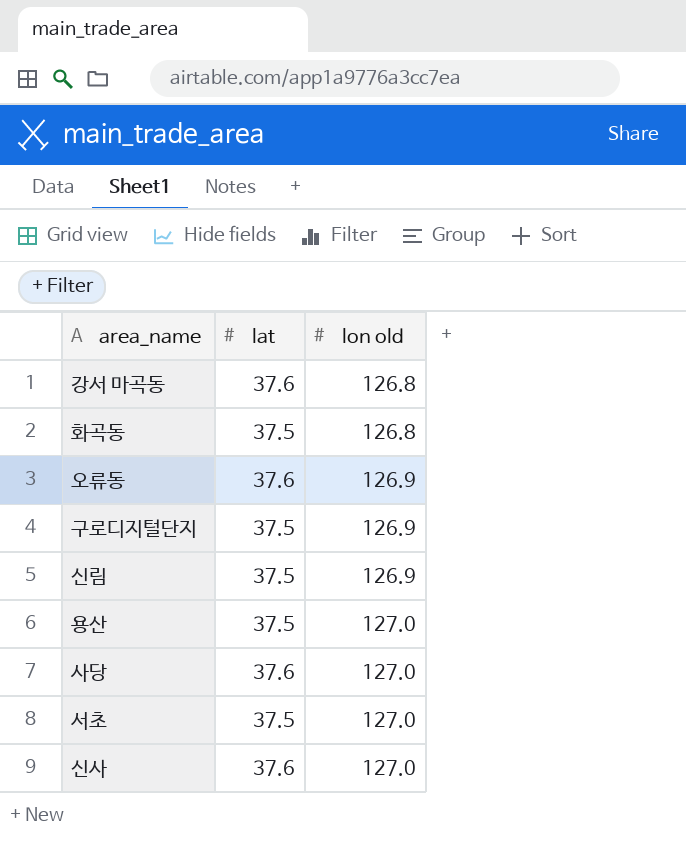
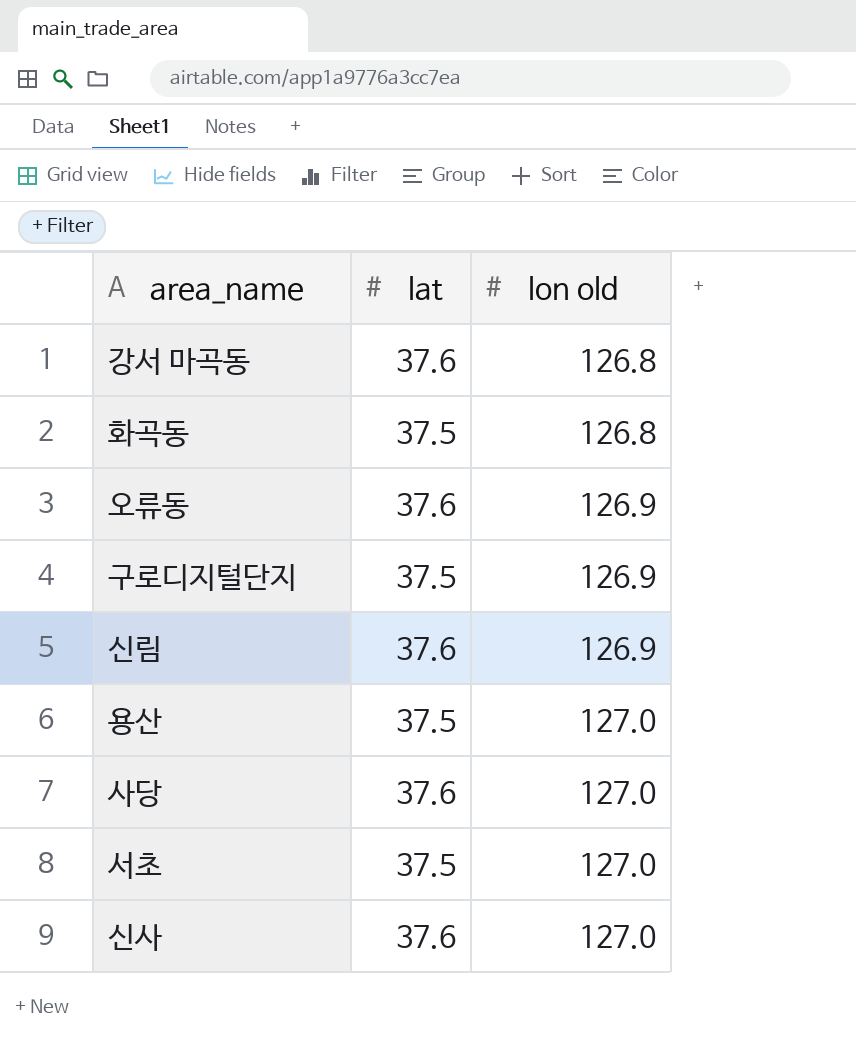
신림 | lat: 37.5 -> 37.6

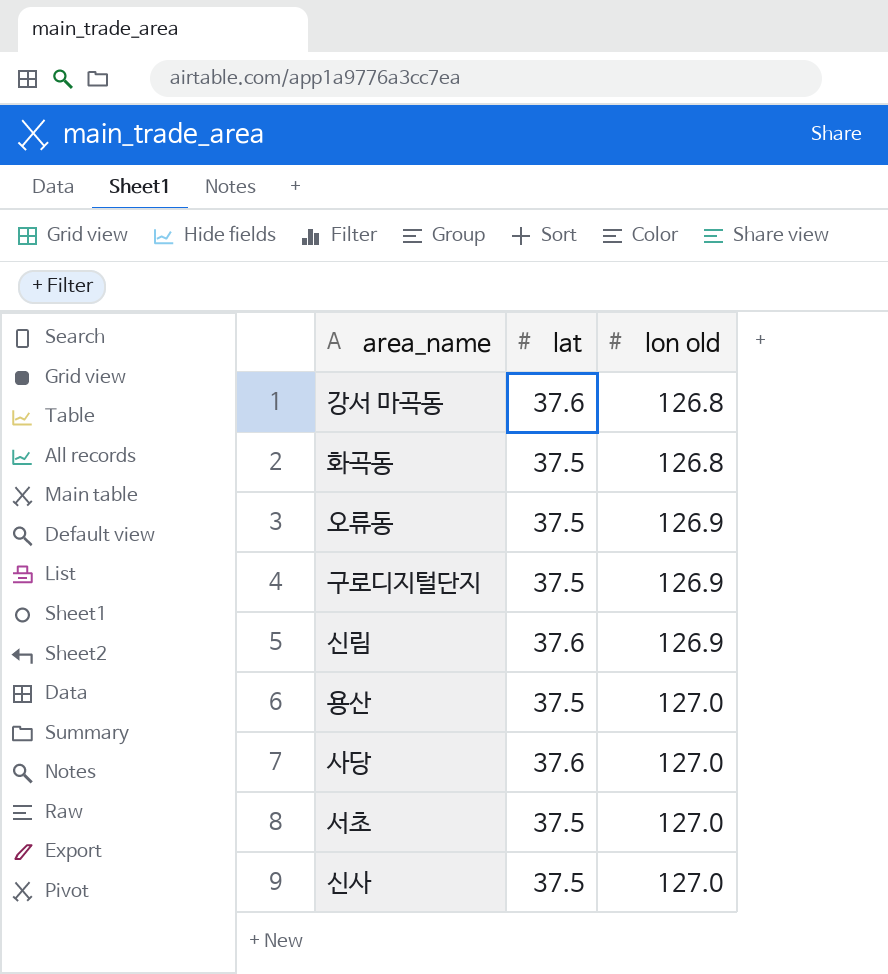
오류동 | lat: 37.6 -> 37.5
신사 | lat: 37.6 -> 37.5

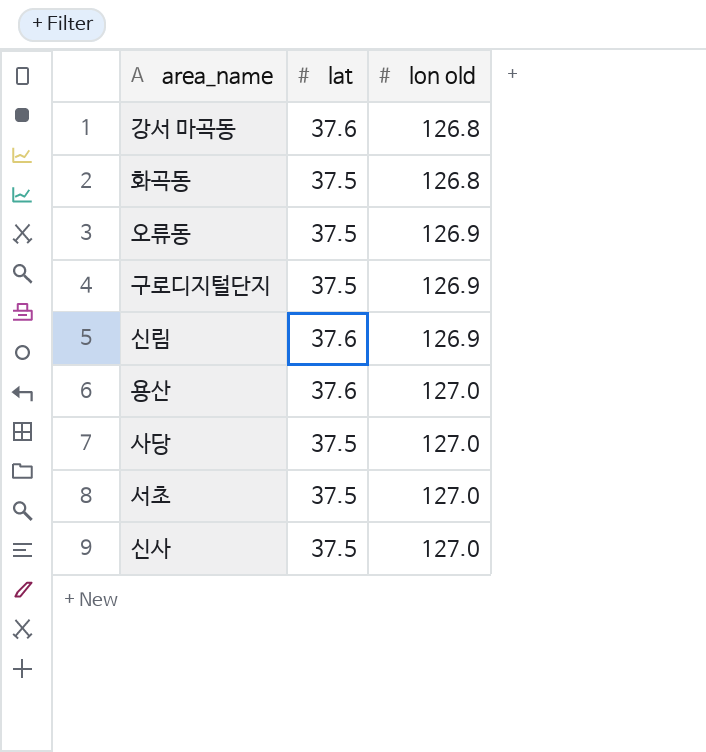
용산 | lat: 37.5 -> 37.6
사당 | lat: 37.6 -> 37.5

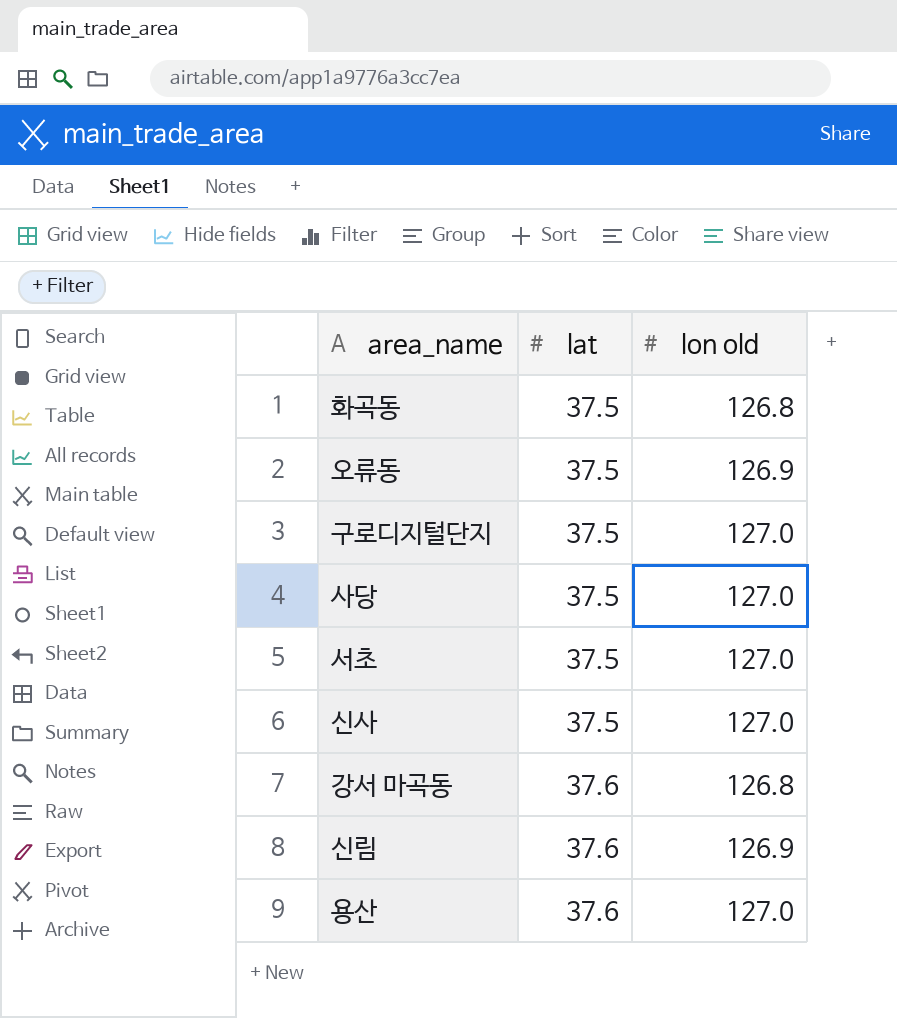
row order: lon old ascending -> lat ascending
구로디지털단지 | lon old: 126.9 -> 127.0

